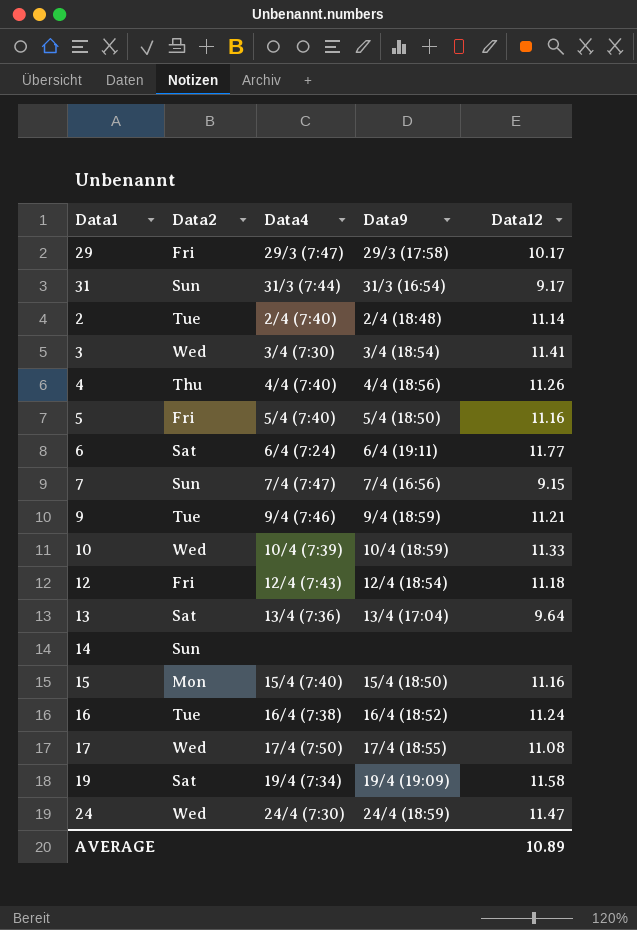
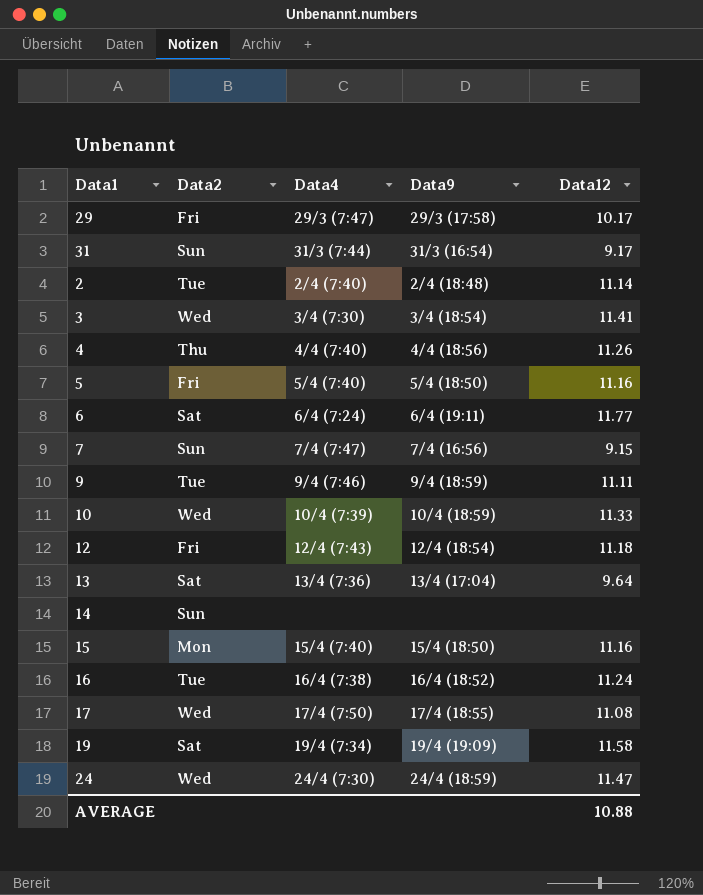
9 | Data12: 11.21 -> 11.11
AVERAGE | Data12: 10.89 -> 10.88

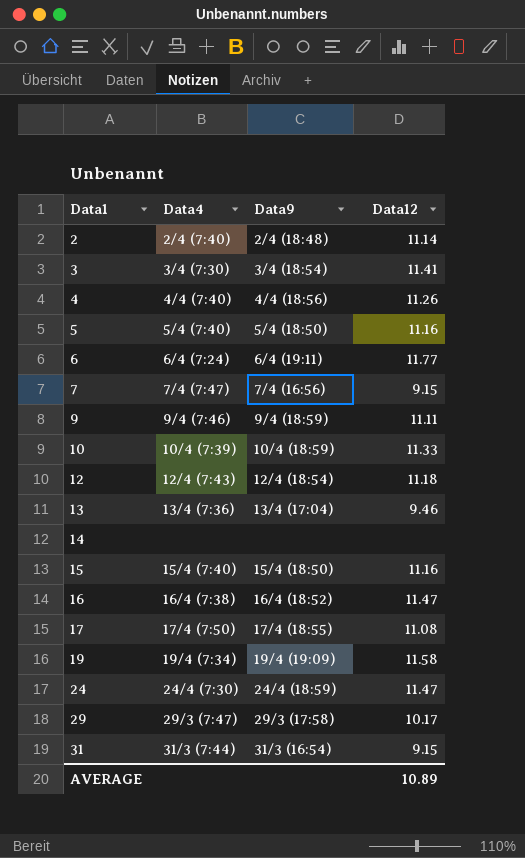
row order: none -> Data1 ascending
column Data2 | position: 2 -> none
13 | Data12: 9.64 -> 9.46
16 | Data12: 11.24 -> 11.47
31 | Data12: 9.17 -> 9.15
AVERAGE | Data12: 10.88 -> 10.89

